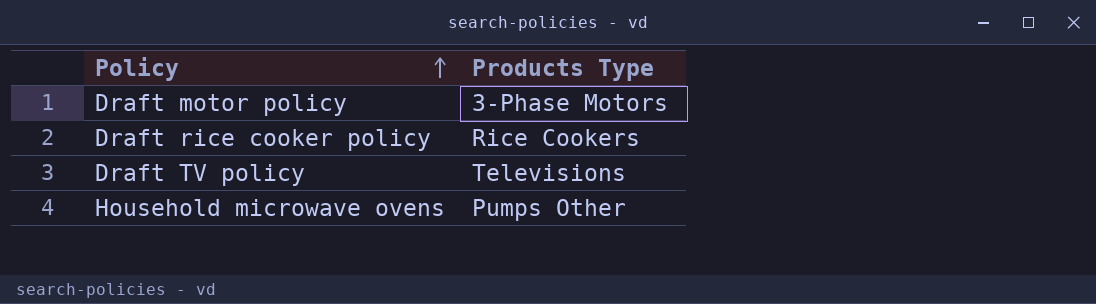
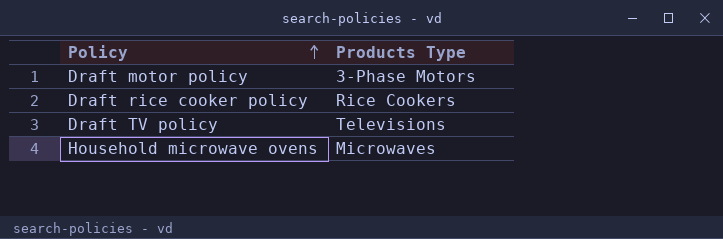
Household microwave ovens | Products Type: Pumps Other -> Microwaves

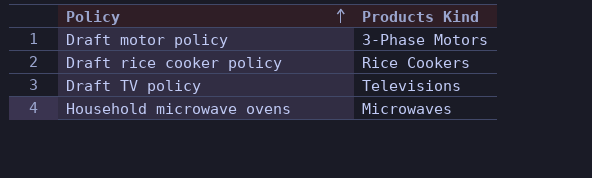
column name: Products Type -> Products Kind

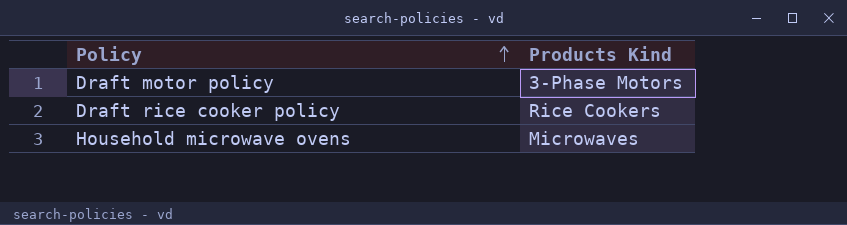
row Draft TV policy: Televisions -> none

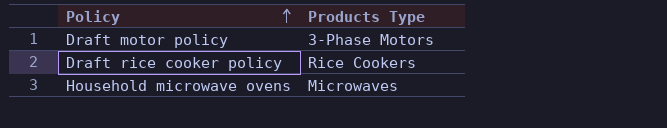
column name: Products Kind -> Products Type

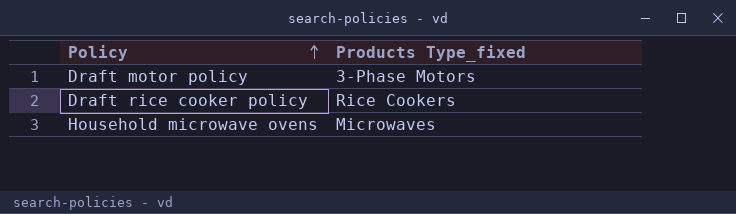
column name: Products Type -> Products Type_fixed

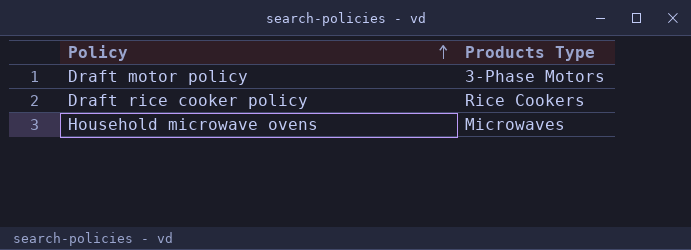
column name: Products Type_fixed -> Products Type

